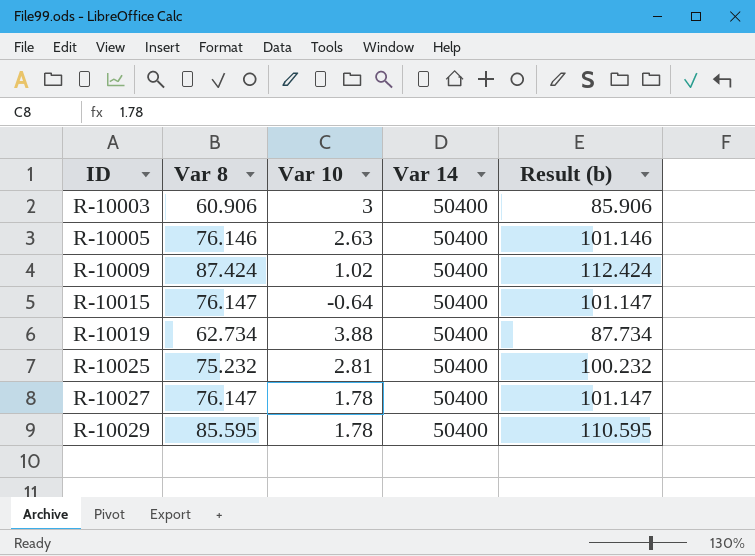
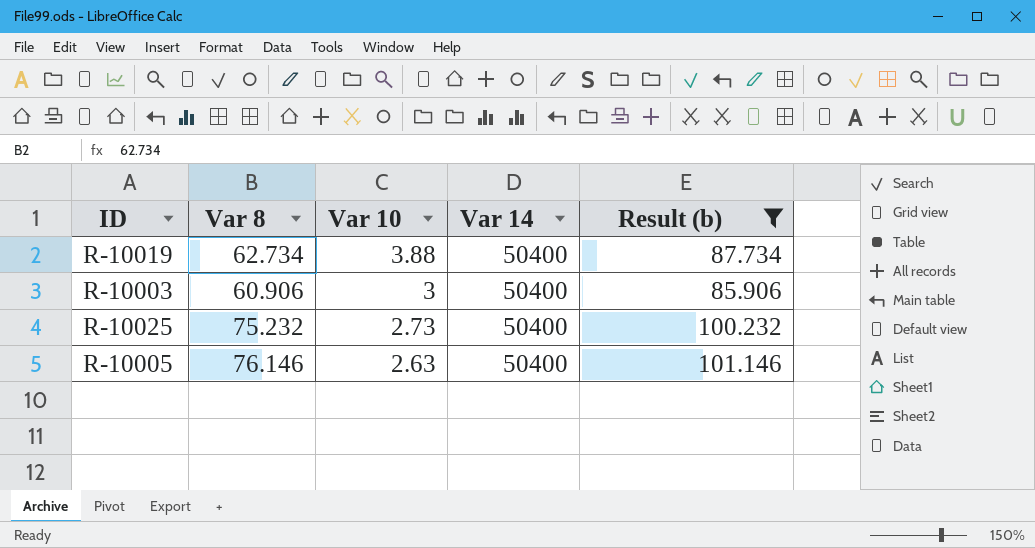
filter: none -> Result (b) <= 101.146
row order: ID ascending -> Var 10 descending
R-10025 | Var 10: 2.81 -> 2.73

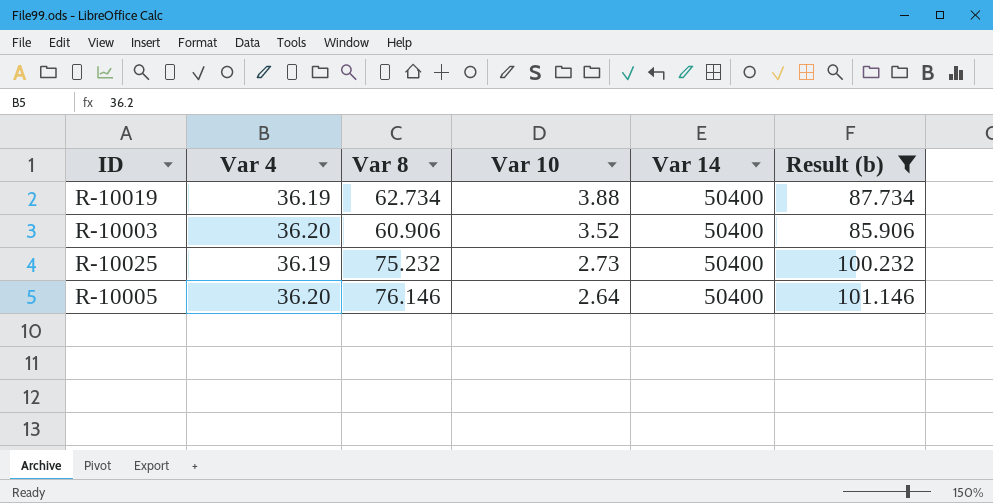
column Var 4 | position: none -> 2
R-10003 | Var 10: 3 -> 3.52
R-10005 | Var 10: 2.63 -> 2.64

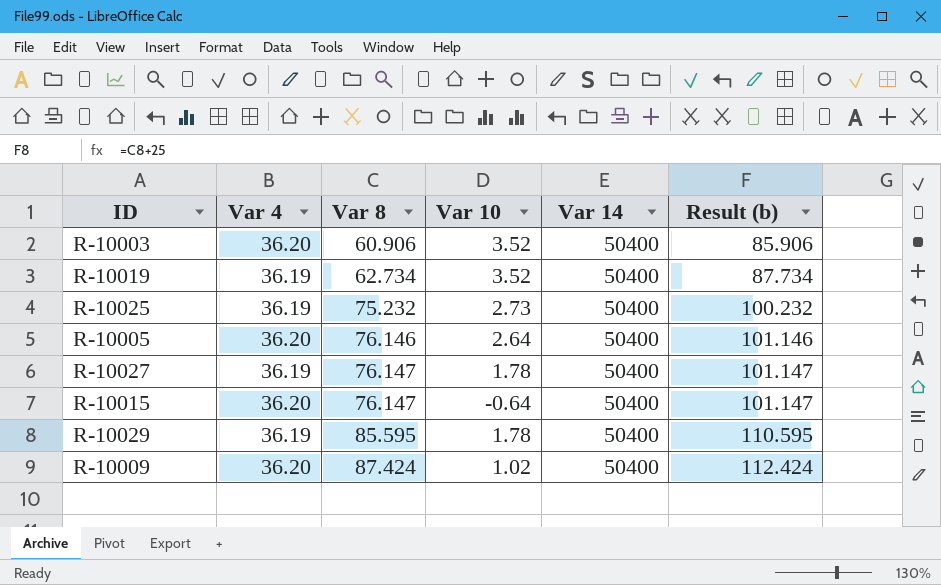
filter: Result (b) <= 101.146 -> none
row order: Var 10 descending -> Var 8 ascending
R-10019 | Var 10: 3.88 -> 3.52

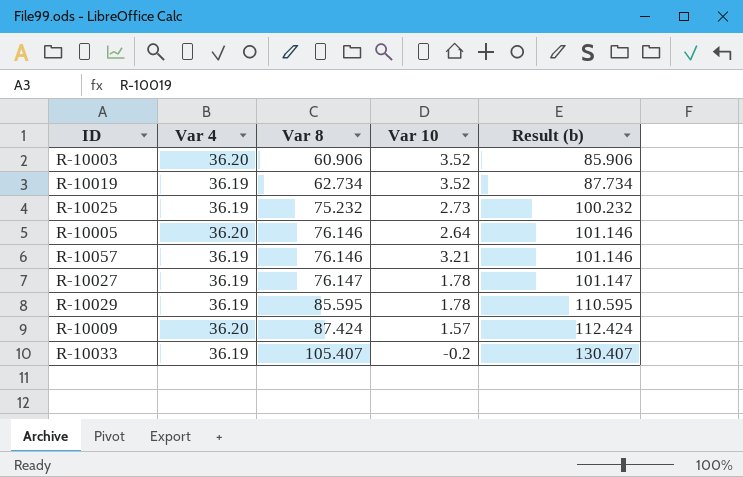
column Var 14 | position: 5 -> none
row R-10015: 36.20 | 76.147 | -0.64 | 50400 | 101.147 -> none
row R-10057: none -> 36.19 | 76.146 | 3.21 | 101.146
R-10009 | Var 10: 1.02 -> 1.57
row R-10033: none -> 36.19 | 105.407 | -0.2 | 130.407

